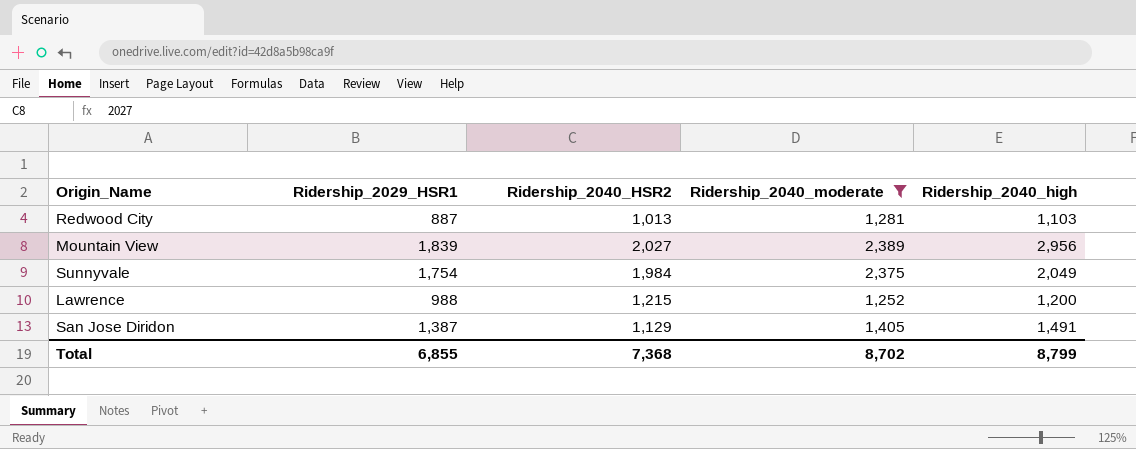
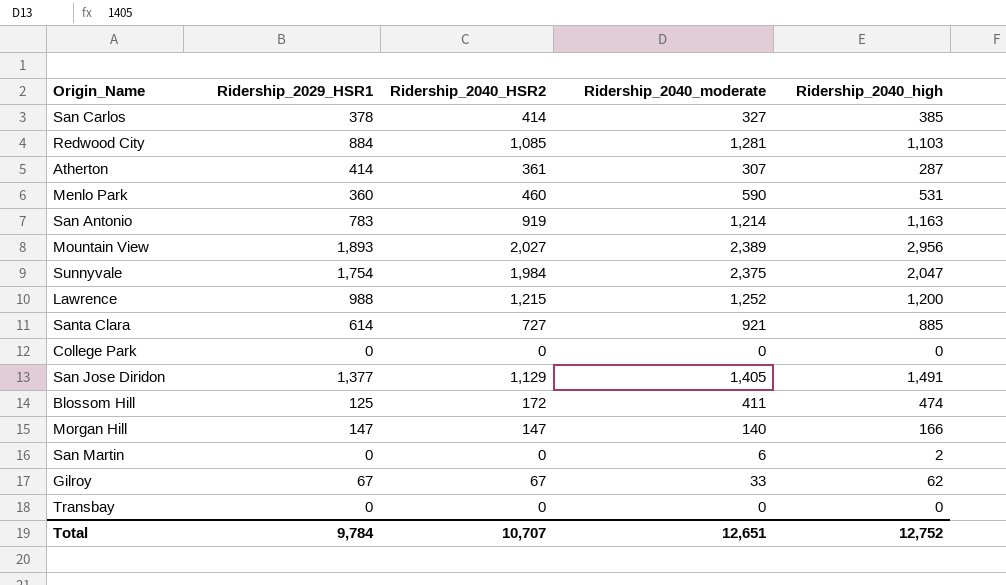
filter: Ridership_2040_moderate >= 1,252 -> none
Redwood City | Ridership_2029_HSR1: 887 -> 884
Redwood City | Ridership_2040_HSR2: 1,013 -> 1,085
Mountain View | Ridership_2029_HSR1: 1,839 -> 1,893
Sunnyvale | Ridership_2040_high: 2,049 -> 2,047
San Jose Diridon | Ridership_2029_HSR1: 1,387 -> 1,377
Total | Ridership_2029_HSR1: 6,855 -> 9,784
Total | Ridership_2040_HSR2: 7,368 -> 10,707
Total | Ridership_2040_moderate: 8,702 -> 12,651
Total | Ridership_2040_high: 8,799 -> 12,752

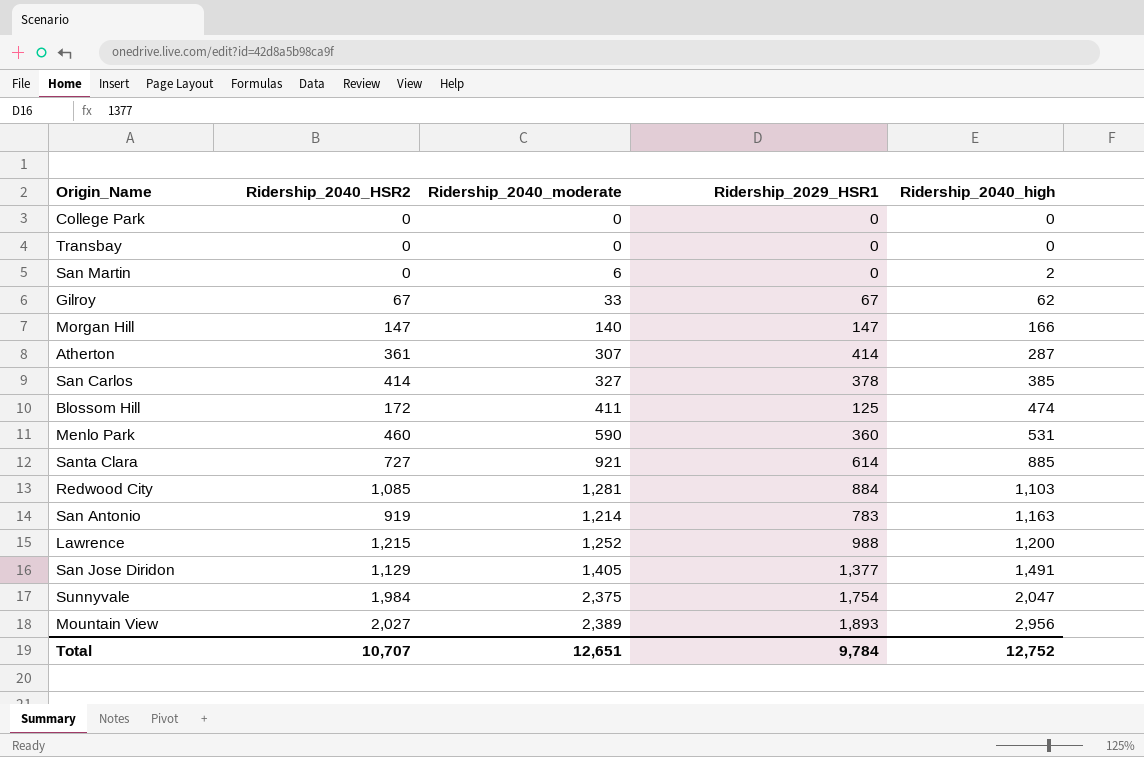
row order: none -> Ridership_2040_high ascending
column Ridership_2029_HSR1 | position: 2 -> 4

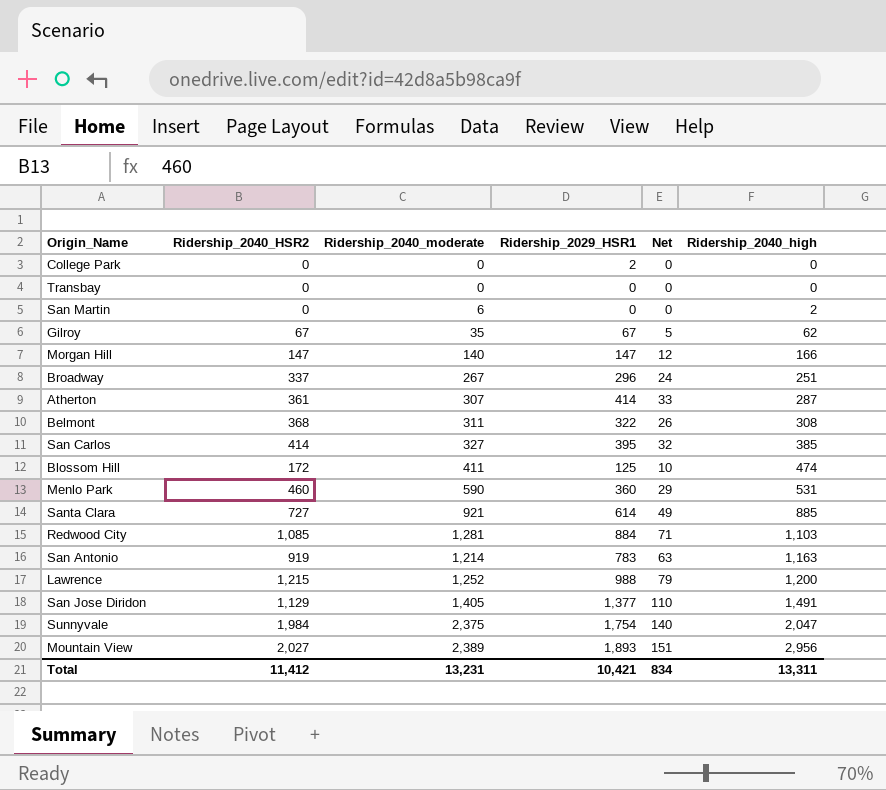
column Net | formula: none -> [Ridership_2029_HSR1] * 0.08
College Park | Ridership_2029_HSR1: 0 -> 2
Gilroy | Ridership_2040_moderate: 33 -> 35
row Broadway: none -> 337 | 267 | 296 | 24 | 251
row Belmont: none -> 368 | 311 | 322 | 26 | 308
San Carlos | Ridership_2029_HSR1: 378 -> 395
Total | Ridership_2040_HSR2: 10,707 -> 11,412
Total | Ridership_2040_moderate: 12,651 -> 13,231
Total | Ridership_2029_HSR1: 9,784 -> 10,421
Total | Ridership_2040_high: 12,752 -> 13,311

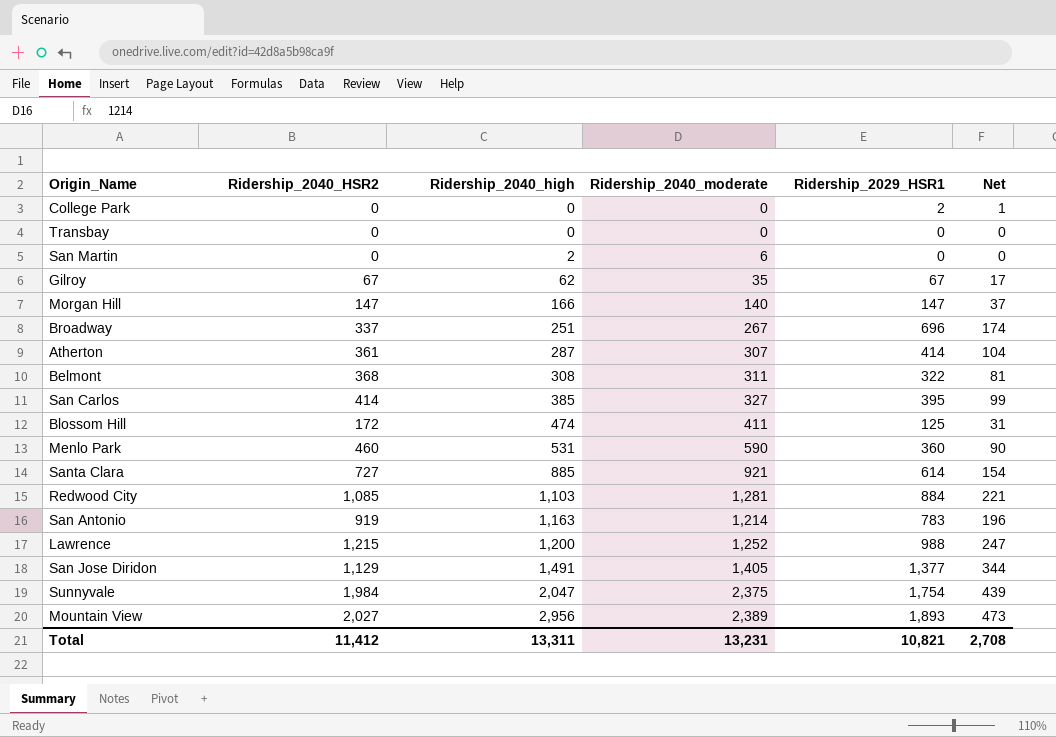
column Ridership_2040_high | position: 6 -> 3
column Net | formula: [Ridership_2029_HSR1] * 0.08 -> [Ridership_2029_HSR1] * 0.25
Broadway | Ridership_2029_HSR1: 296 -> 696
Total | Ridership_2029_HSR1: 10,421 -> 10,821
Total | Net: 834 -> 2,708

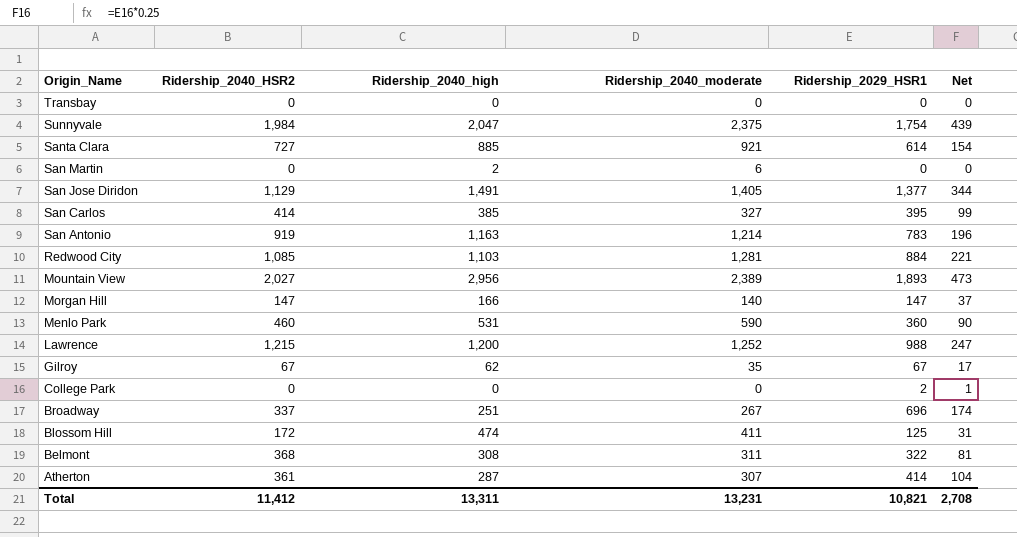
row order: Ridership_2040_high ascending -> Origin_Name descending

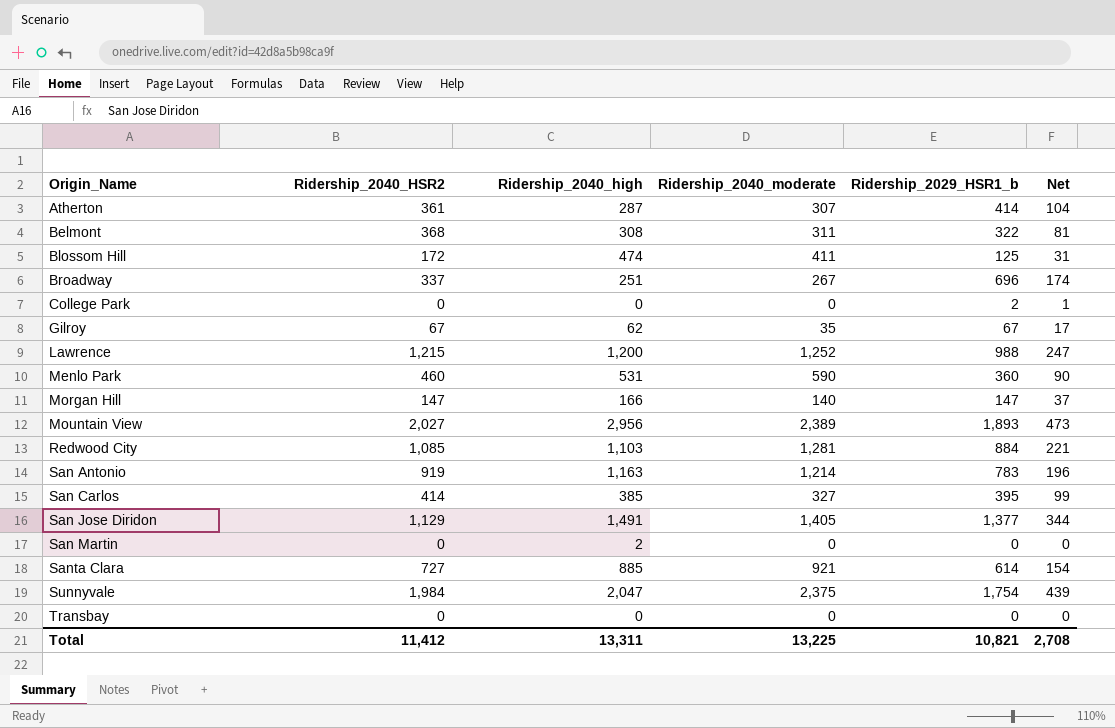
row order: Origin_Name descending -> Origin_Name ascending
column name: Ridership_2029_HSR1 -> Ridership_2029_HSR1_b
San Martin | Ridership_2040_moderate: 6 -> 0
Total | Ridership_2040_moderate: 13,231 -> 13,225

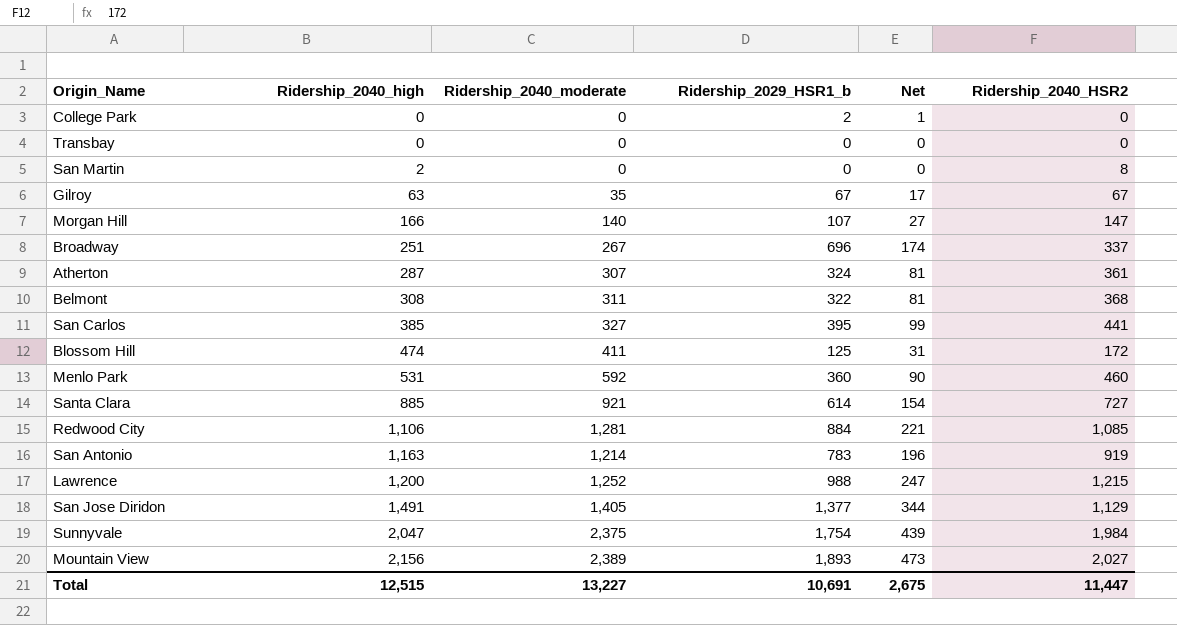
row order: Origin_Name ascending -> Ridership_2040_high ascending
column Ridership_2040_HSR2 | position: 2 -> 6
San Martin | Ridership_2040_HSR2: 0 -> 8
Gilroy | Ridership_2040_high: 62 -> 63
Morgan Hill | Ridership_2029_HSR1_b: 147 -> 107
Morgan Hill | Net: 37 -> 27
Atherton | Ridership_2029_HSR1_b: 414 -> 324
Atherton | Net: 104 -> 81
San Carlos | Ridership_2040_HSR2: 414 -> 441
Menlo Park | Ridership_2040_moderate: 590 -> 592
Redwood City | Ridership_2040_high: 1,103 -> 1,106
Mountain View | Ridership_2040_high: 2,956 -> 2,156
Total | Ridership_2040_high: 13,311 -> 12,515
Total | Ridership_2040_moderate: 13,225 -> 13,227
Total | Ridership_2029_HSR1_b: 10,821 -> 10,691
Total | Net: 2,708 -> 2,675
Total | Ridership_2040_HSR2: 11,412 -> 11,447

